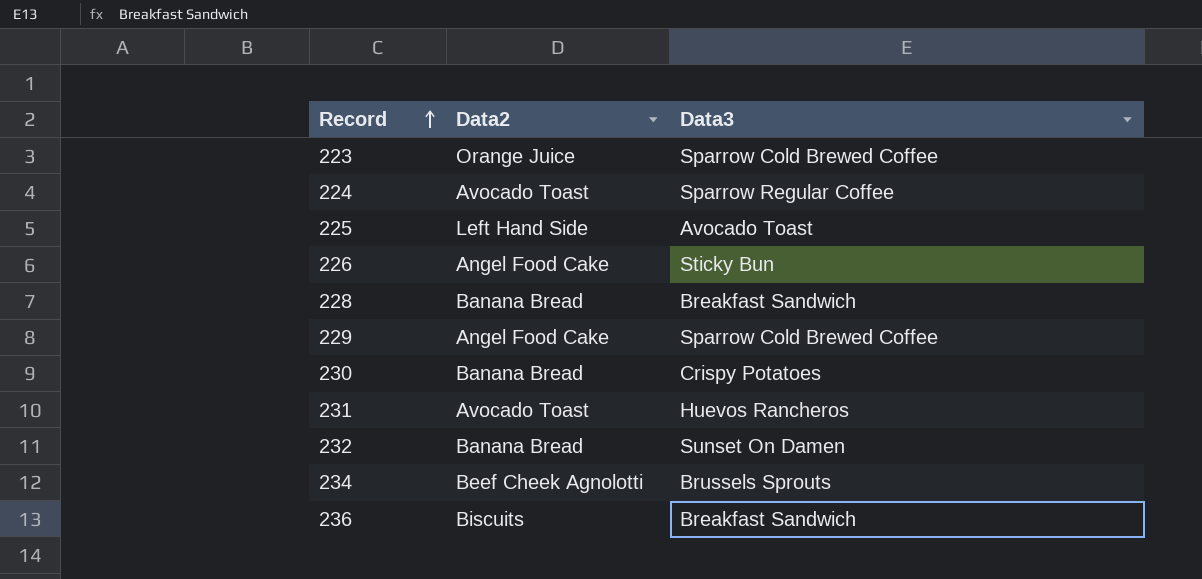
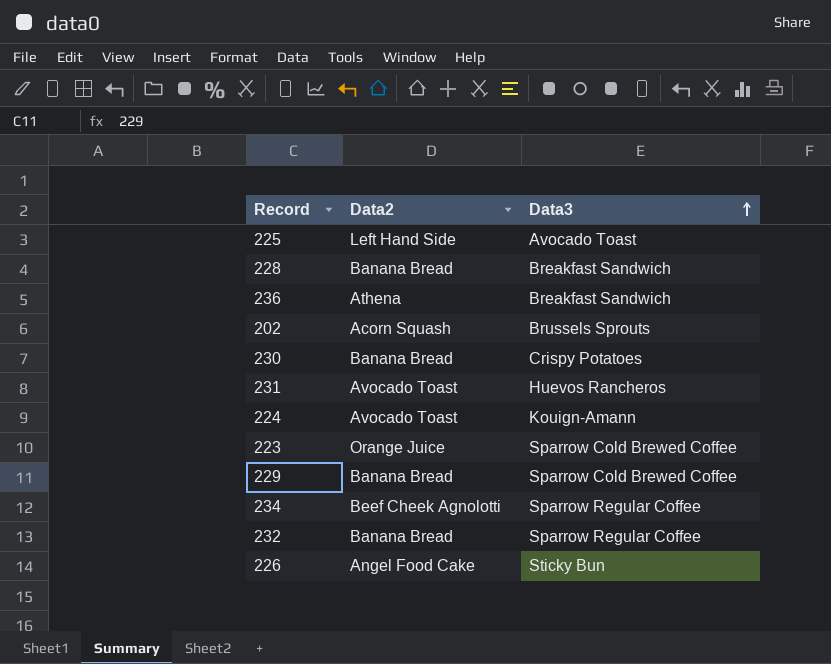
row order: Record ascending -> Data3 ascending
236 | Data2: Biscuits -> Athena
row 202: none -> Acorn Squash | Brussels Sprouts
224 | Data3: Sparrow Regular Coffee -> Kouign-Amann
229 | Data2: Angel Food Cake -> Banana Bread
234 | Data3: Brussels Sprouts -> Sparrow Regular Coffee
232 | Data3: Sunset On Damen -> Sparrow Regular Coffee

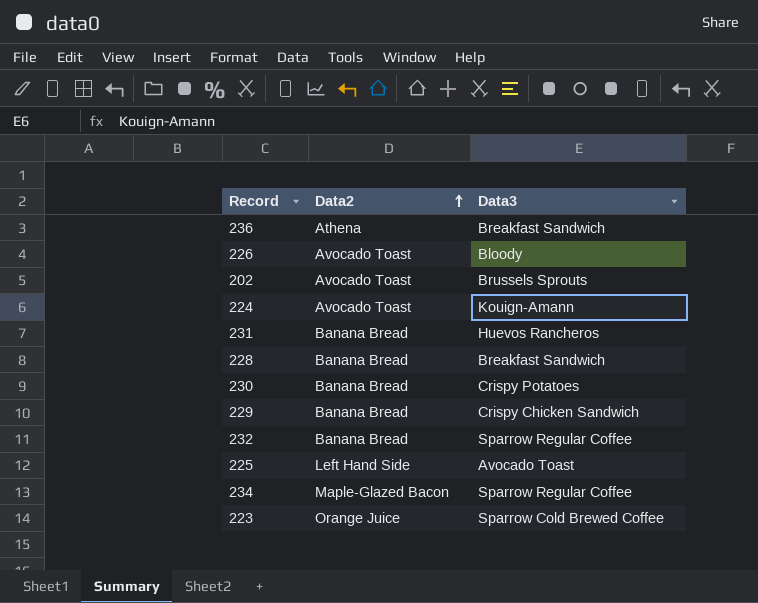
row order: Data3 ascending -> Data2 ascending
226 | Data2: Angel Food Cake -> Avocado Toast
226 | Data3: Sticky Bun -> Bloody
202 | Data2: Acorn Squash -> Avocado Toast
231 | Data2: Avocado Toast -> Banana Bread
229 | Data3: Sparrow Cold Brewed Coffee -> Crispy Chicken Sandwich
234 | Data2: Beef Cheek Agnolotti -> Maple-Glazed Bacon

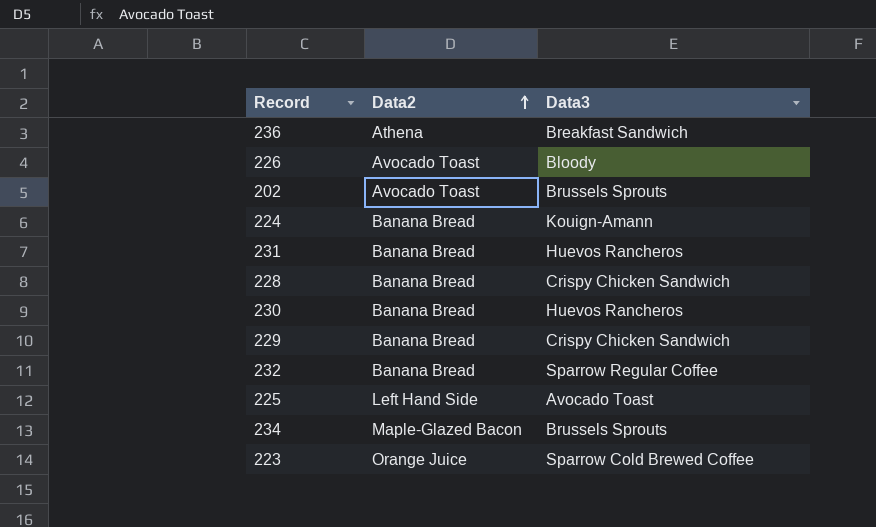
224 | Data2: Avocado Toast -> Banana Bread
228 | Data3: Breakfast Sandwich -> Crispy Chicken Sandwich
230 | Data3: Crispy Potatoes -> Huevos Rancheros
234 | Data3: Sparrow Regular Coffee -> Brussels Sprouts

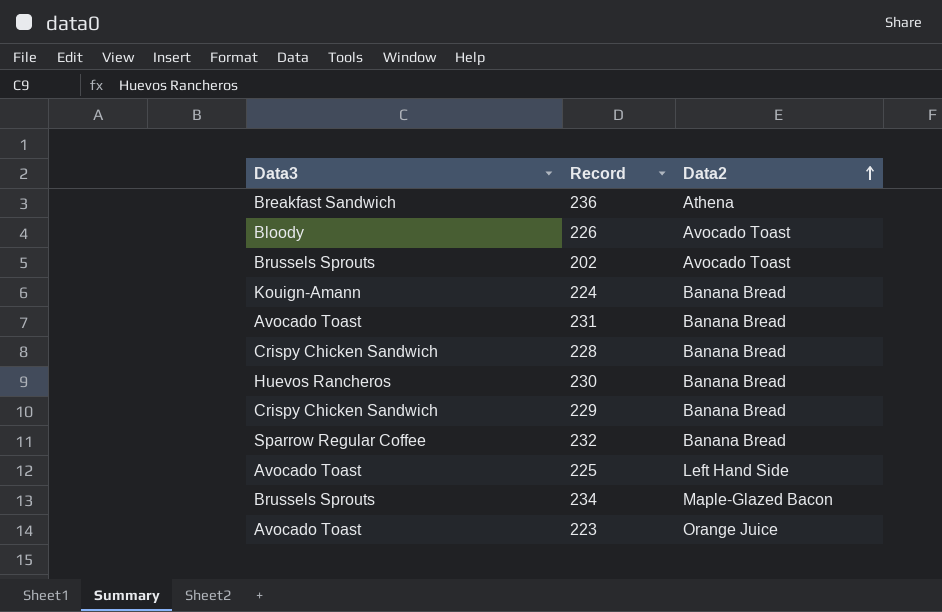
column Data3 | position: 3 -> 1
231 | Data3: Huevos Rancheros -> Avocado Toast
223 | Data3: Sparrow Cold Brewed Coffee -> Avocado Toast

